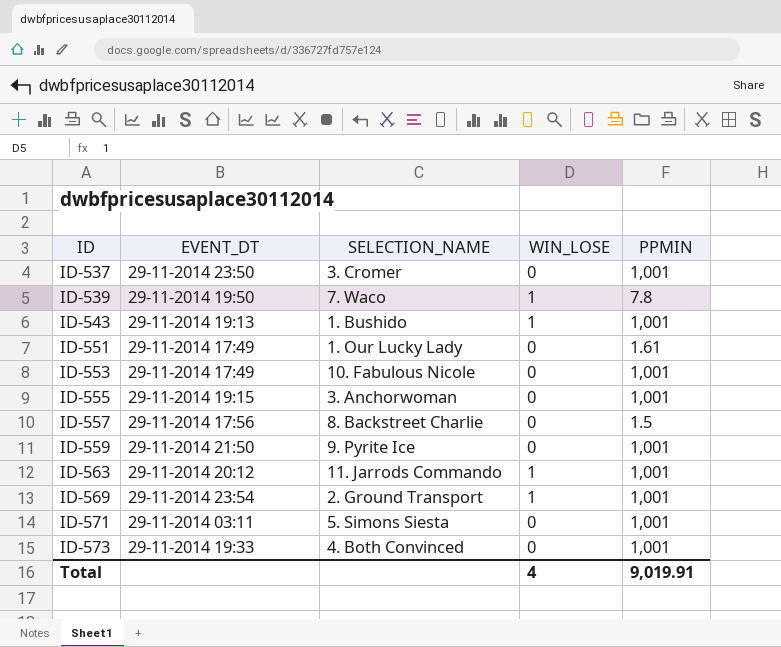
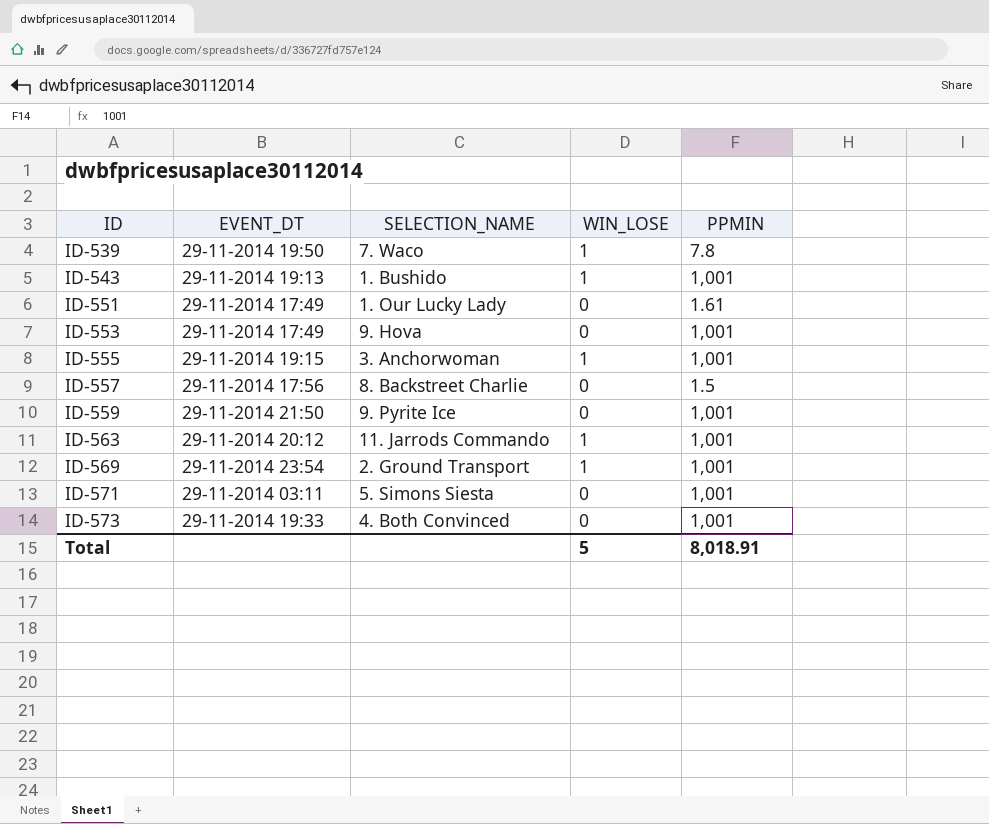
row ID-537: 29-11-2014 23:50 | 3. Cromer | 0 | 1,001 -> none
ID-553 | SELECTION_NAME: 10. Fabulous Nicole -> 9. Hova
ID-555 | WIN_LOSE: 0 -> 1
Total | WIN_LOSE: 4 -> 5
Total | PPMIN: 9,019.91 -> 8,018.91

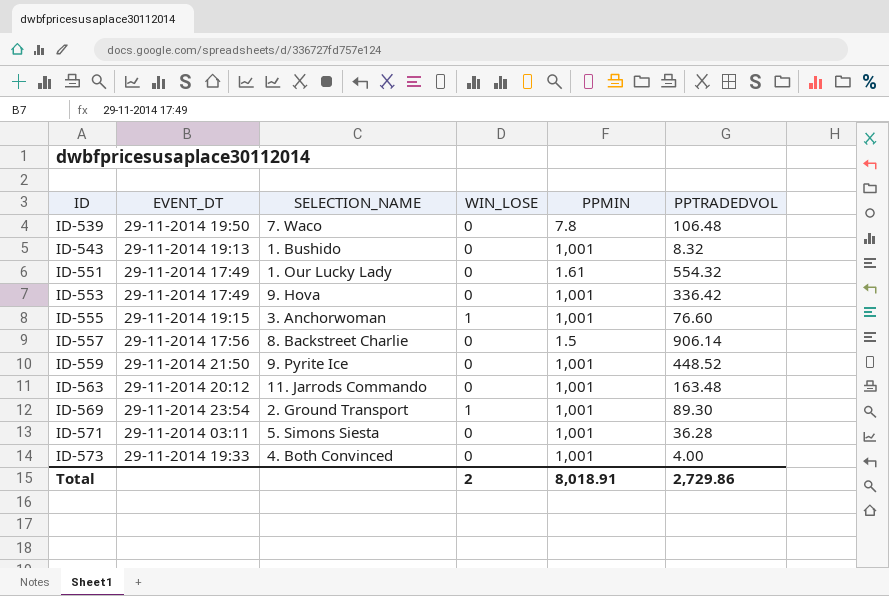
column PPTRADEDVOL | position: none -> 6
ID-539 | WIN_LOSE: 1 -> 0
ID-543 | WIN_LOSE: 1 -> 0
ID-563 | WIN_LOSE: 1 -> 0
Total | WIN_LOSE: 5 -> 2

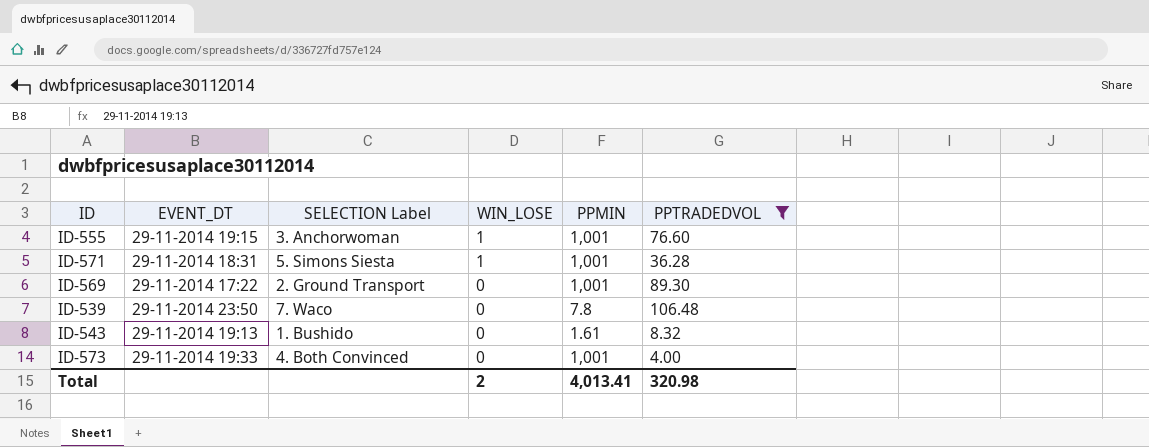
filter: none -> PPTRADEDVOL <= 106.48
row order: ID ascending -> WIN_LOSE descending
column name: SELECTION_NAME -> SELECTION Label
ID-571 | EVENT_DT: 29-11-2014 03:11 -> 29-11-2014 18:31
ID-571 | WIN_LOSE: 0 -> 1
ID-569 | EVENT_DT: 29-11-2014 23:54 -> 29-11-2014 17:22
ID-569 | WIN_LOSE: 1 -> 0
ID-539 | EVENT_DT: 29-11-2014 19:50 -> 29-11-2014 23:50
ID-543 | PPMIN: 1,001 -> 1.61
Total | PPMIN: 8,018.91 -> 4,013.41
Total | PPTRADEDVOL: 2,729.86 -> 320.98

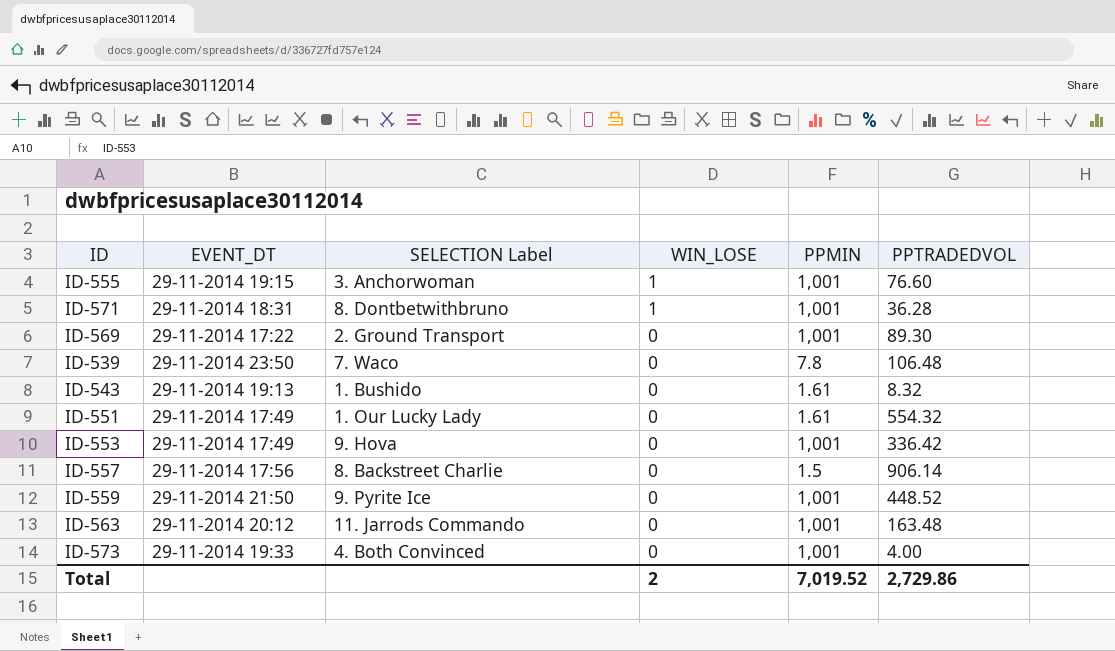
filter: PPTRADEDVOL <= 106.48 -> none
ID-571 | SELECTION Label: 5. Simons Siesta -> 8. Dontbetwithbruno
Total | PPMIN: 4,013.41 -> 7,019.52
Total | PPTRADEDVOL: 320.98 -> 2,729.86

